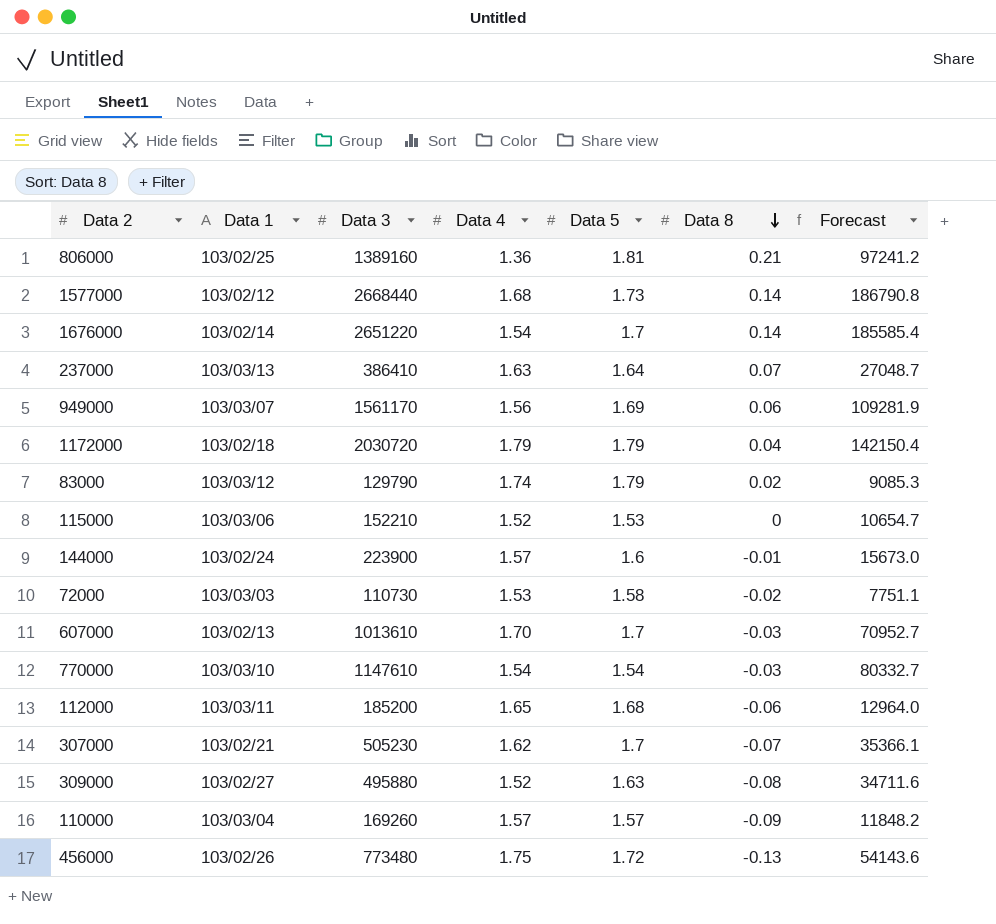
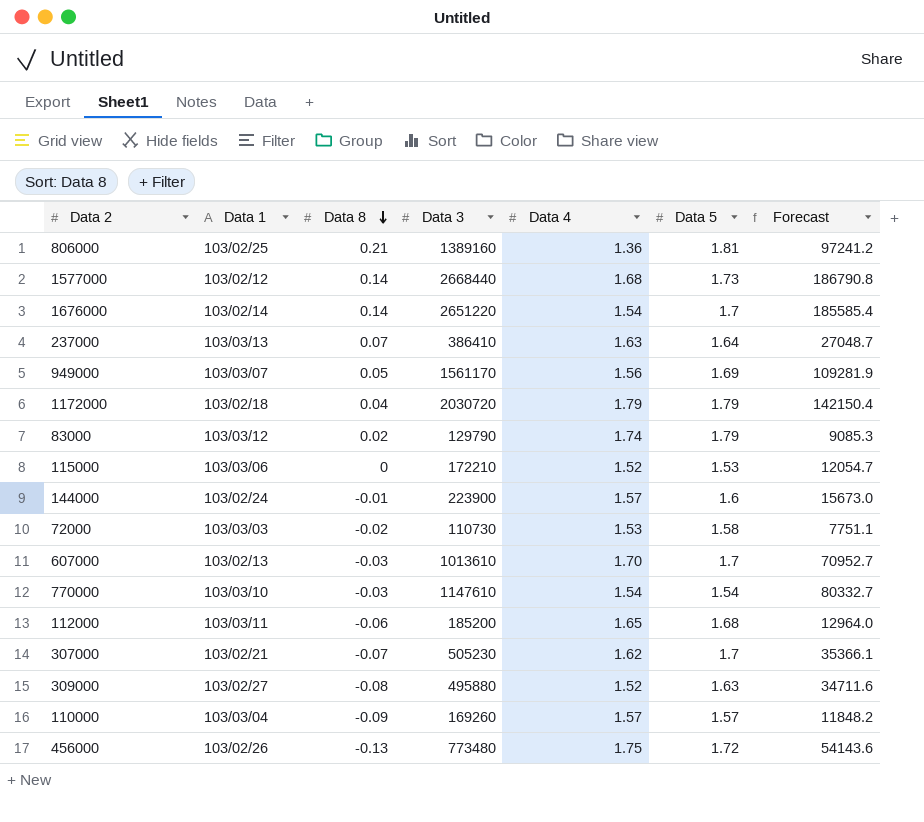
column Data 8 | position: 6 -> 3
949000 | Data 8: 0.06 -> 0.05
115000 | Data 3: 152210 -> 172210
115000 | Forecast: 10654.7 -> 12054.7

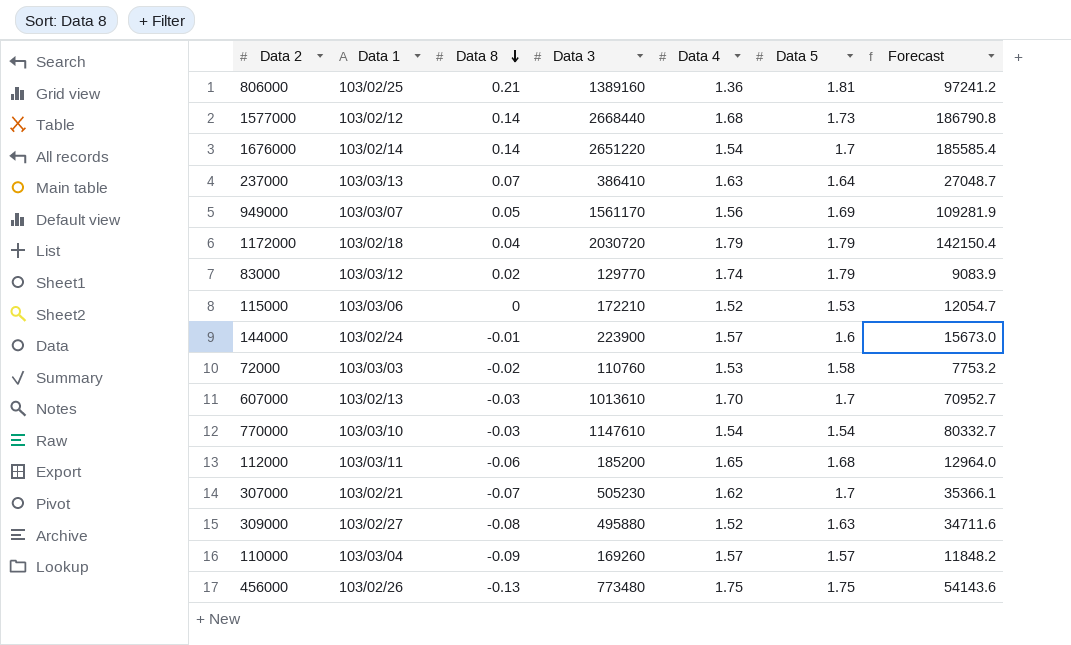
83000 | Data 3: 129790 -> 129770
83000 | Forecast: 9085.3 -> 9083.9
72000 | Data 3: 110730 -> 110760
72000 | Forecast: 7751.1 -> 7753.2
456000 | Data 5: 1.72 -> 1.75

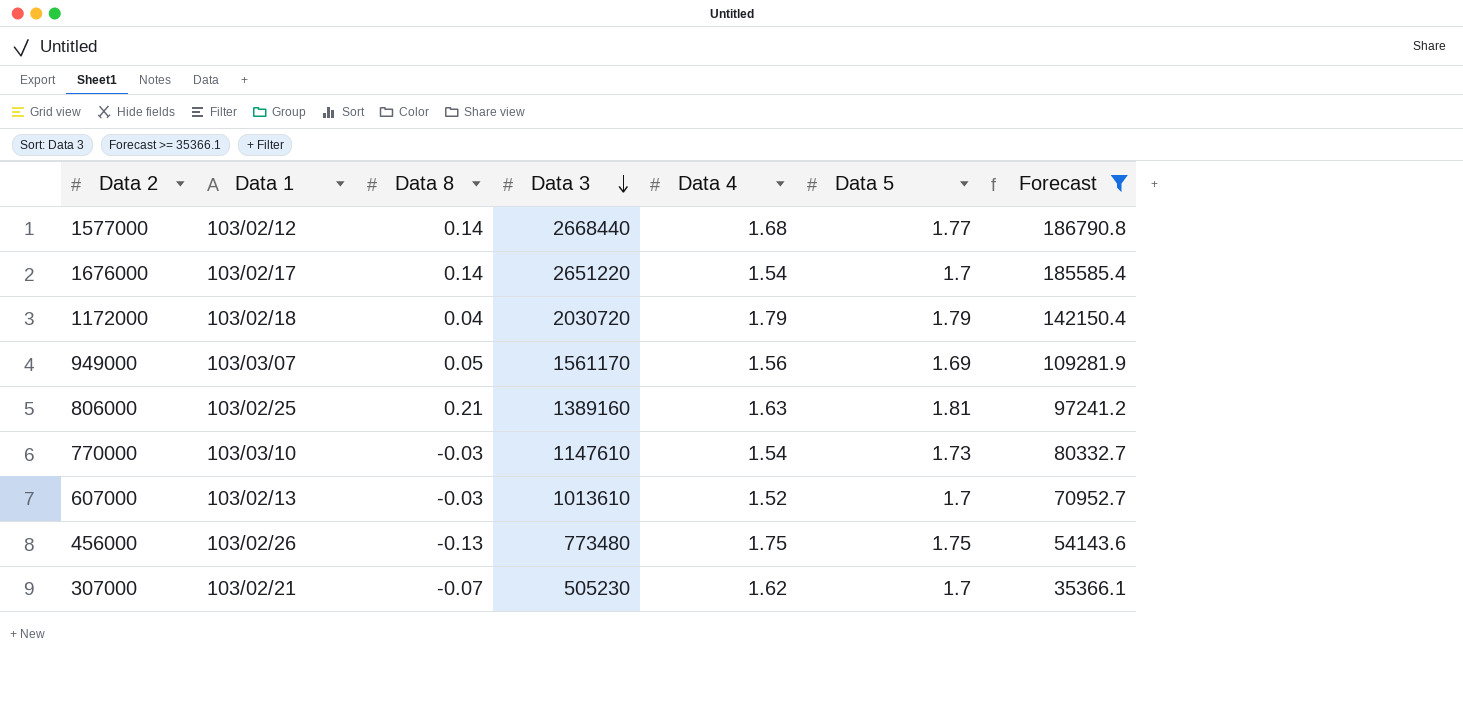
filter: none -> Forecast >= 35366.1
row order: Data 8 descending -> Data 3 descending
1577000 | Data 5: 1.73 -> 1.77
1676000 | Data 1: 103/02/14 -> 103/02/17
806000 | Data 4: 1.36 -> 1.63
770000 | Data 5: 1.54 -> 1.73
607000 | Data 4: 1.70 -> 1.52

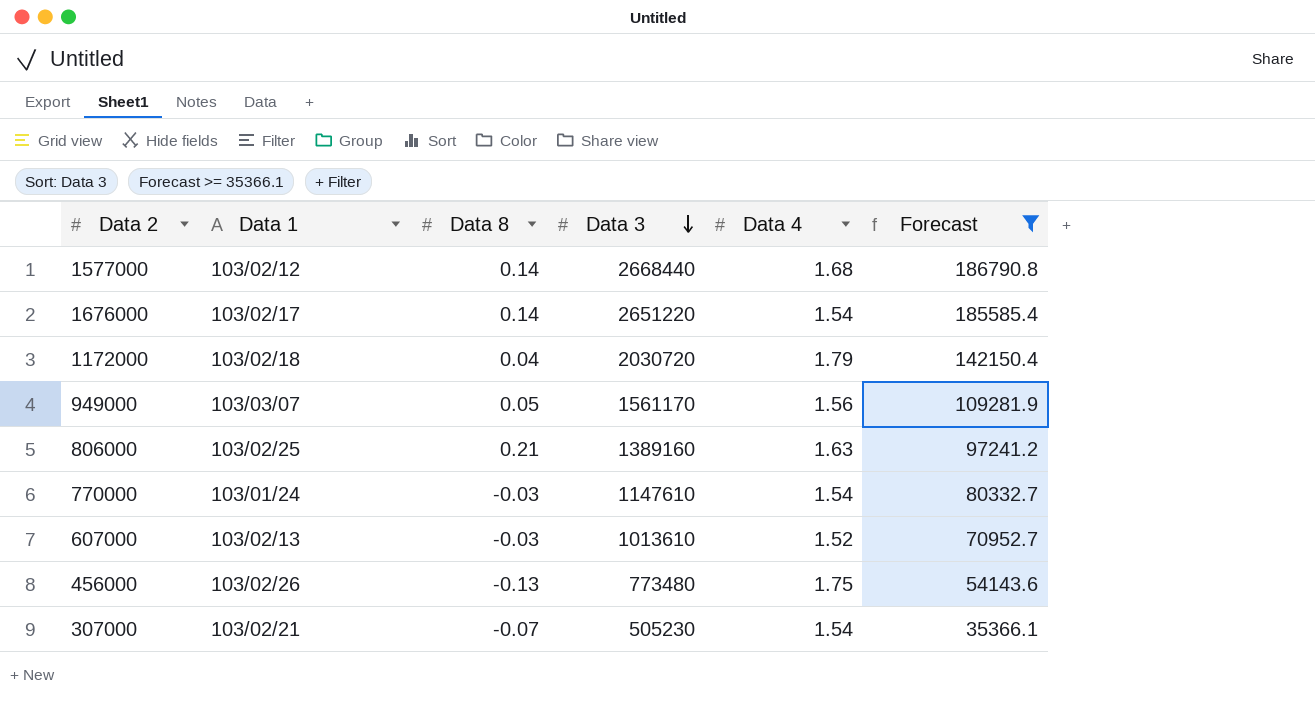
column Data 5 | position: 6 -> none
770000 | Data 1: 103/03/10 -> 103/01/24
307000 | Data 4: 1.62 -> 1.54

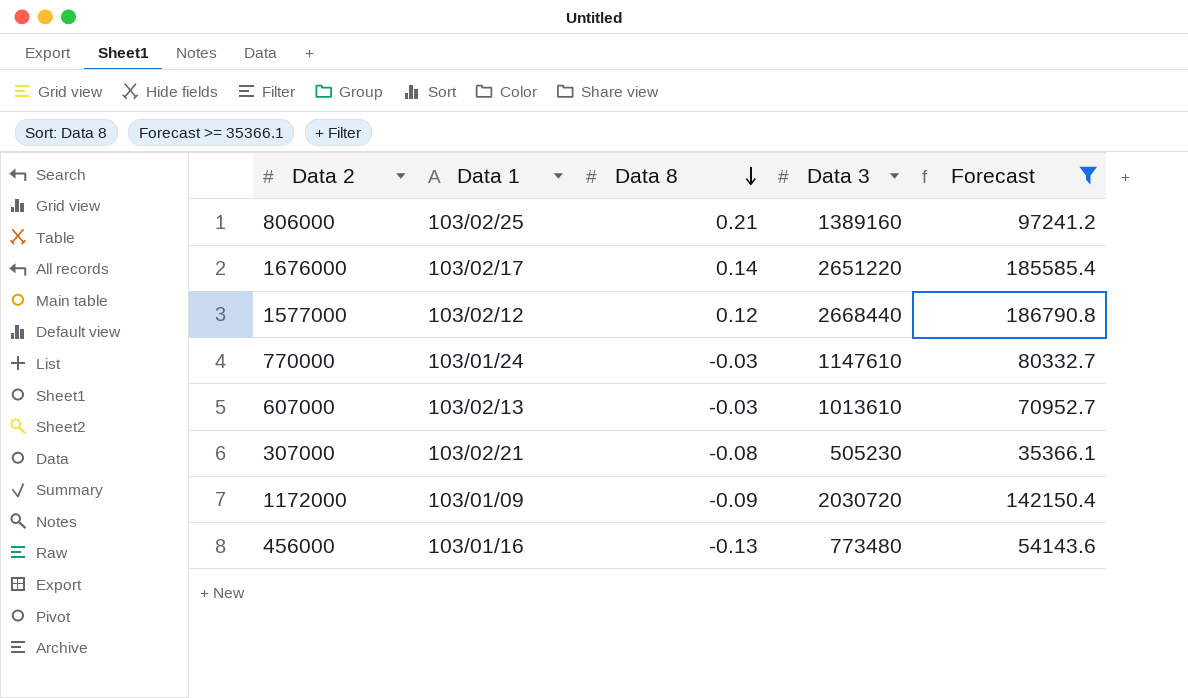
row order: Data 3 descending -> Data 8 descending
column Data 4 | position: 5 -> none
row 949000: 103/03/07 | 0.05 | 1561170 | 1.56 | 109281.9 -> none
1577000 | Data 8: 0.14 -> 0.12
307000 | Data 8: -0.07 -> -0.08
1172000 | Data 1: 103/02/18 -> 103/01/09
1172000 | Data 8: 0.04 -> -0.09
456000 | Data 1: 103/02/26 -> 103/01/16

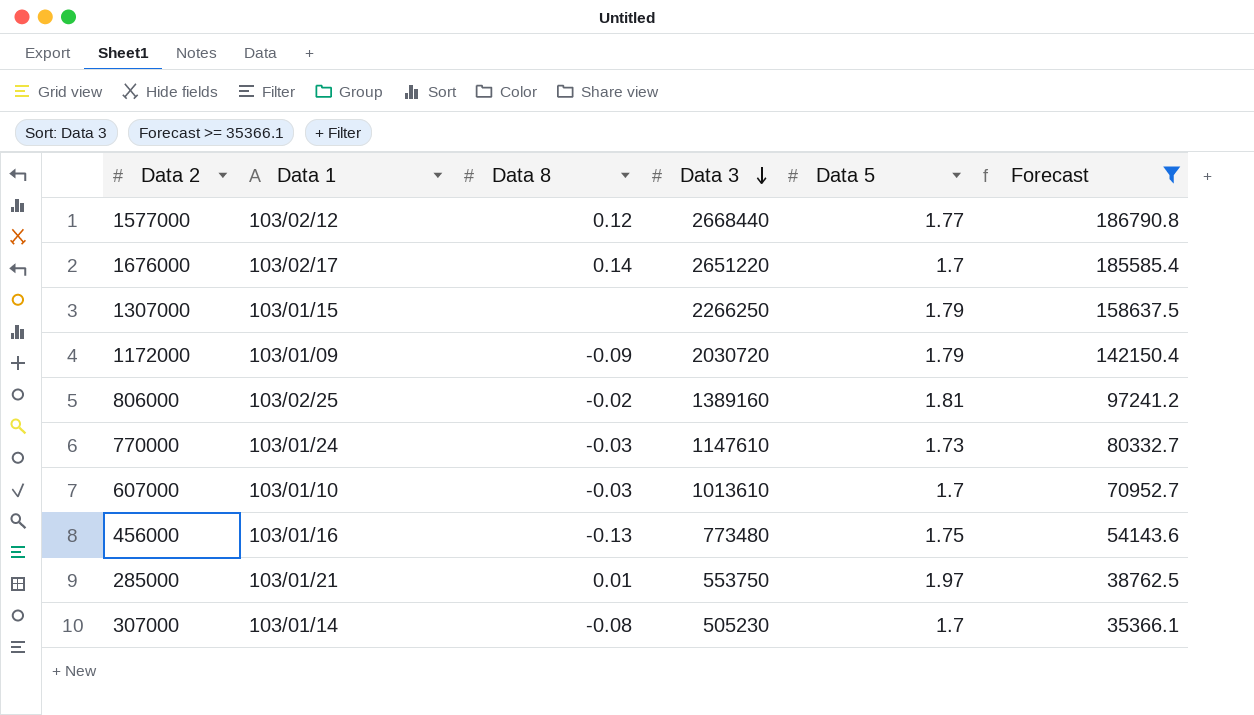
row order: Data 8 descending -> Data 3 descending
column Data 5 | position: none -> 5
row 1307000: none -> 103/01/15 | none | 2266250 | 1.79 | 158637.5
806000 | Data 8: 0.21 -> -0.02
607000 | Data 1: 103/02/13 -> 103/01/10
row 285000: none -> 103/01/21 | 0.01 | 553750 | 1.97 | 38762.5
307000 | Data 1: 103/02/21 -> 103/01/14

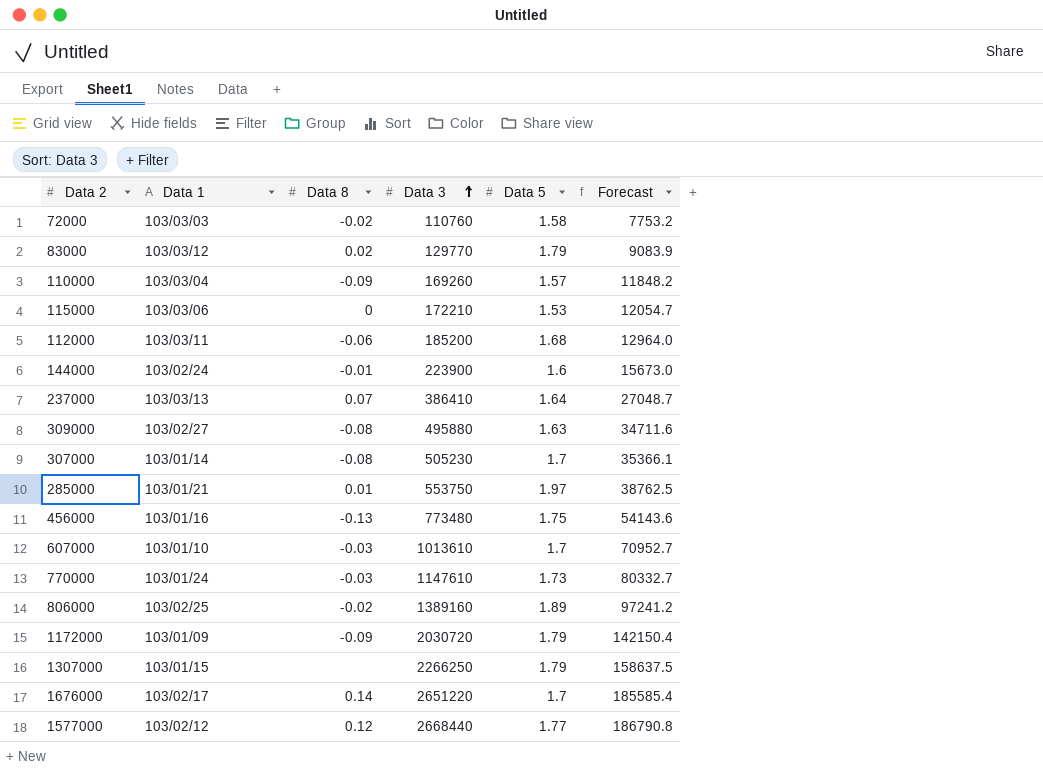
filter: Forecast >= 35366.1 -> none
row order: Data 3 descending -> Data 3 ascending
806000 | Data 5: 1.81 -> 1.89

